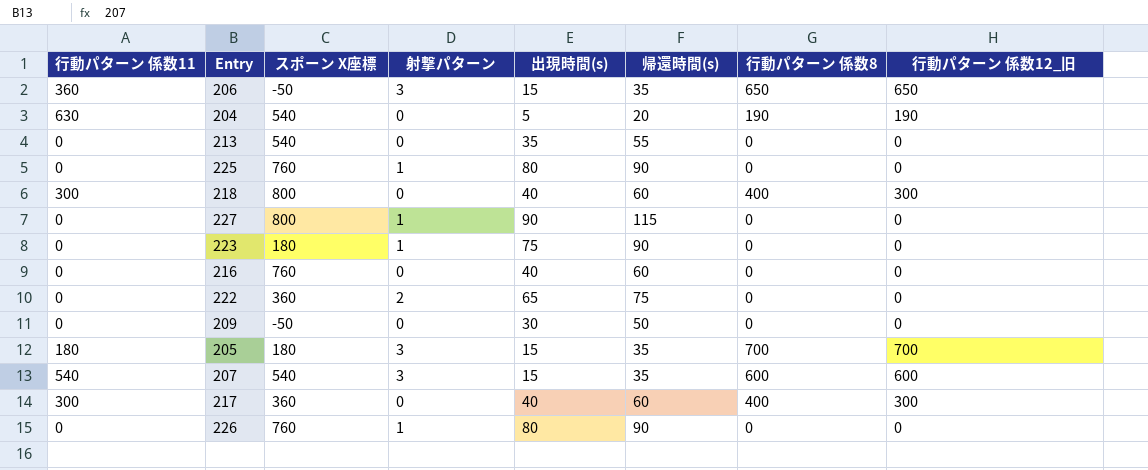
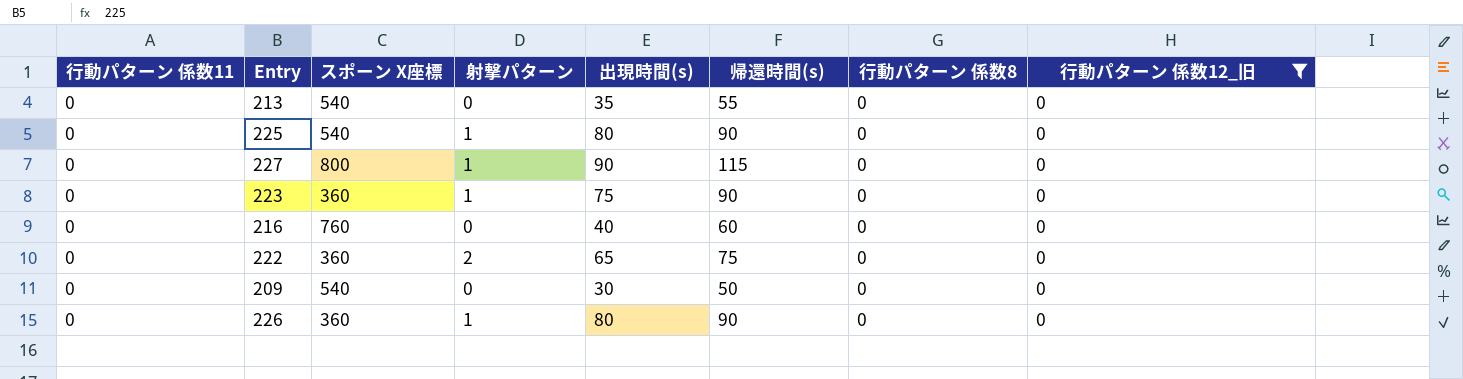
filter: none -> 行動パターン 係数12_旧 = 0
225 | スポーン X座標: 760 -> 540
223 | スポーン X座標: 180 -> 360
209 | スポーン X座標: -50 -> 540
226 | スポーン X座標: 760 -> 360

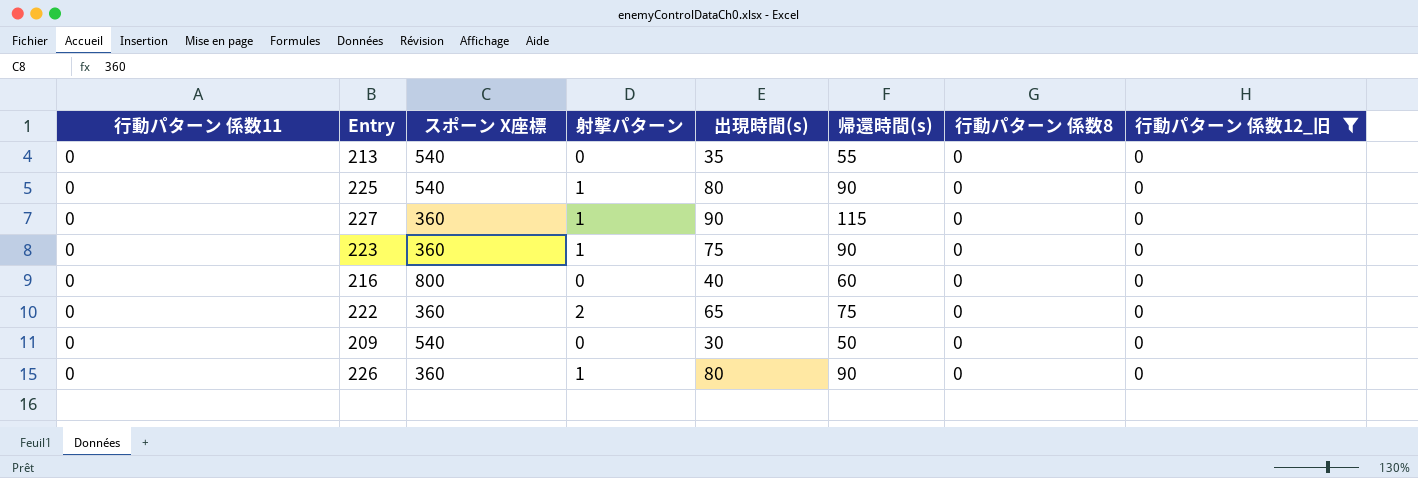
227 | スポーン X座標: 800 -> 360
216 | スポーン X座標: 760 -> 800

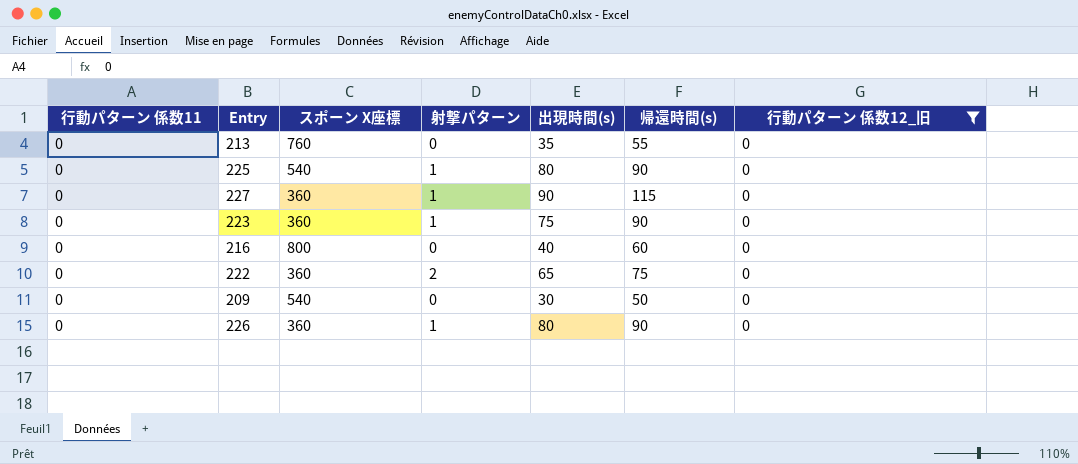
column 行動パターン 係数8 | position: 7 -> none
213 | スポーン X座標: 540 -> 760

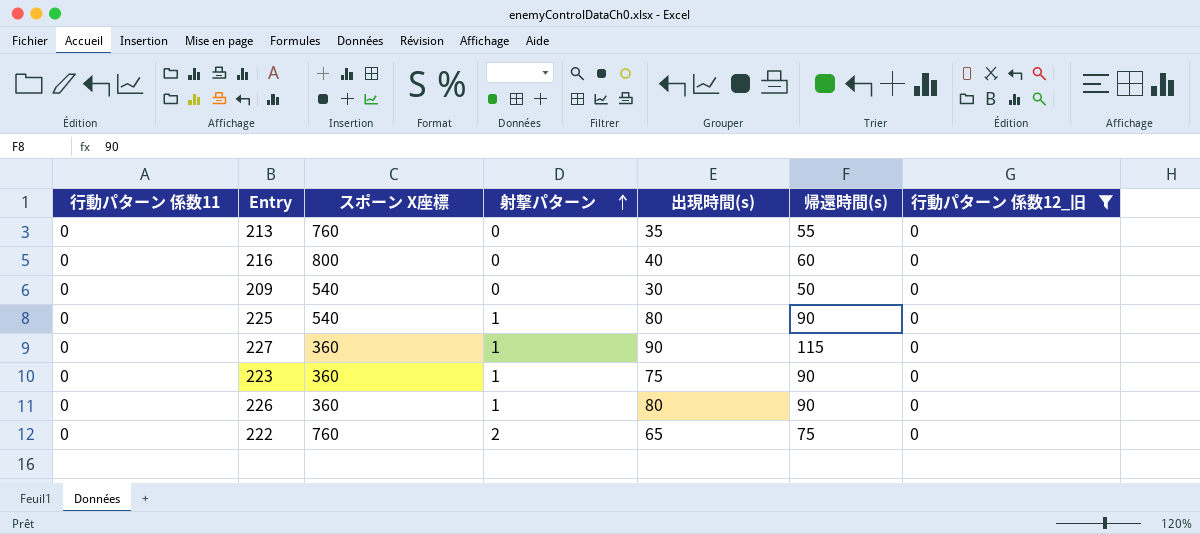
row order: none -> 射撃パターン ascending
222 | スポーン X座標: 360 -> 760

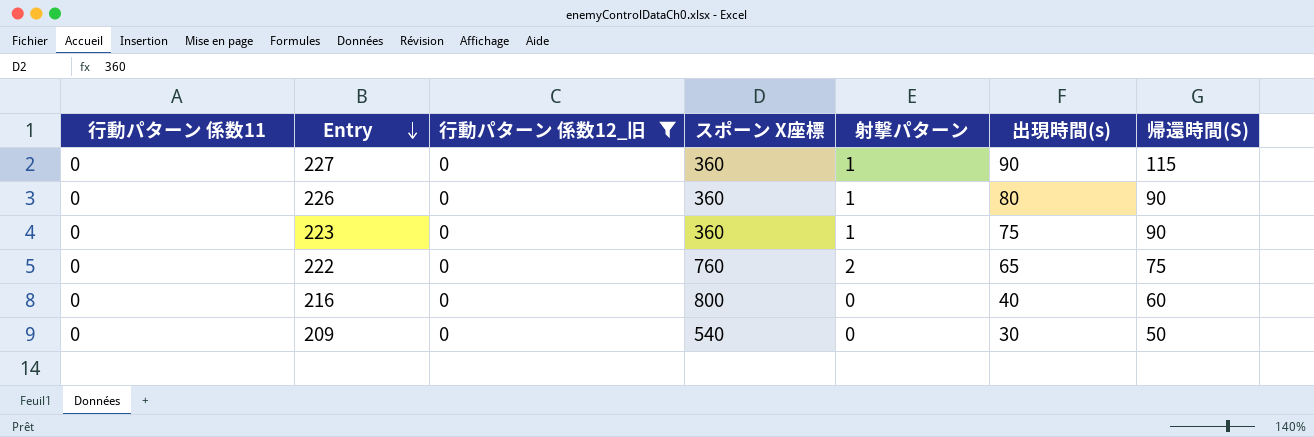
row order: 射撃パターン ascending -> Entry descending
column 行動パターン 係数12_旧 | position: 7 -> 3
column name: 帰還時間(s) -> 帰還時間(S)
row 213: 0 | 760 | 0 | 35 | 55 | 0 -> none
row 225: 0 | 540 | 1 | 80 | 90 | 0 -> none

